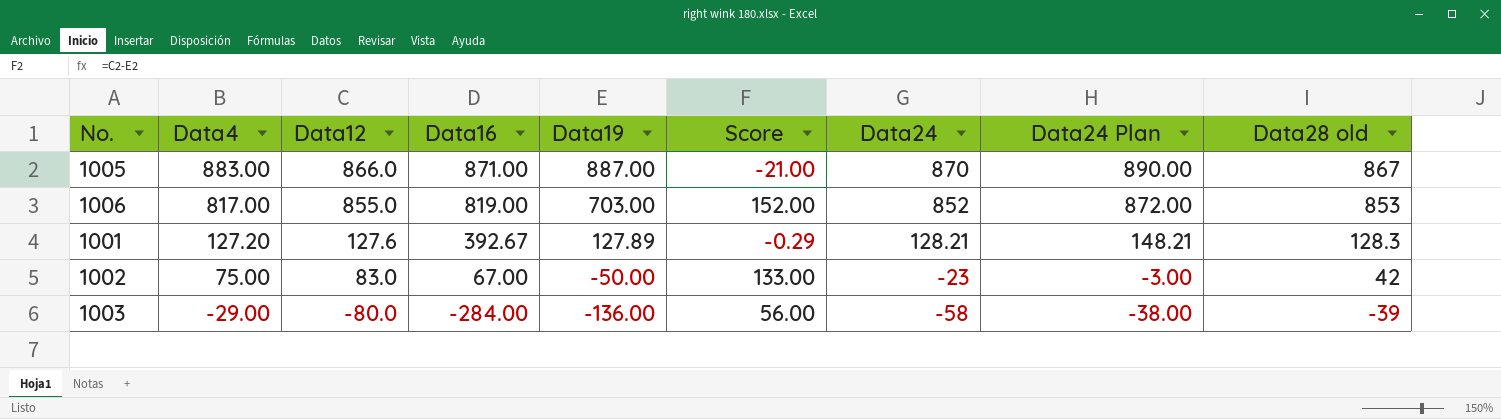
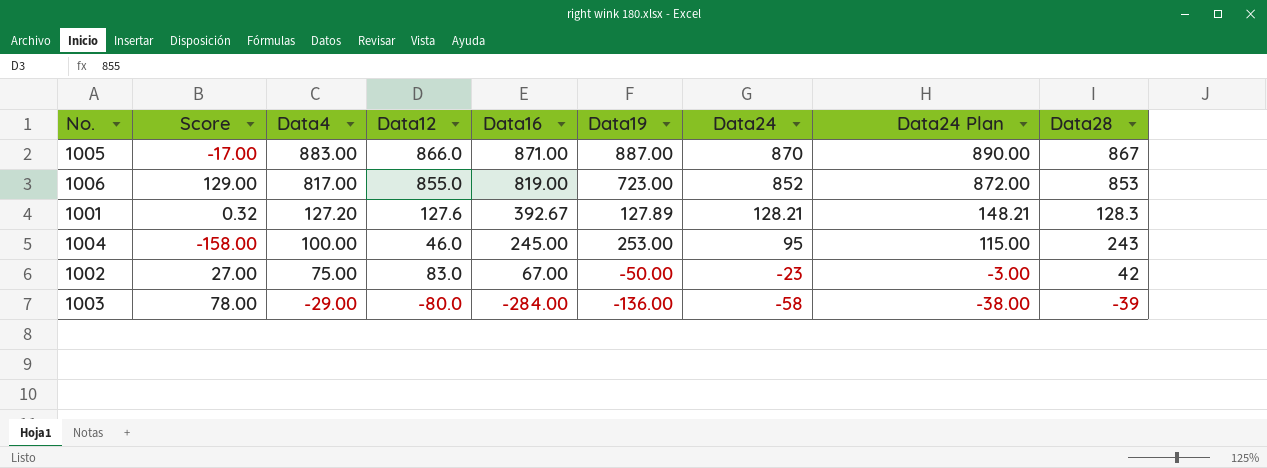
column Score | formula: [Data12] - [Data19] -> [Data24] - [Data19]
column Score | position: 6 -> 2
column name: Data28 old -> Data28
1006 | Data19: 703.00 -> 723.00
row 1004: none -> -158.00 | 100.00 | 46.0 | 245.00 | 253.00 | 95 | 115.00 | 243

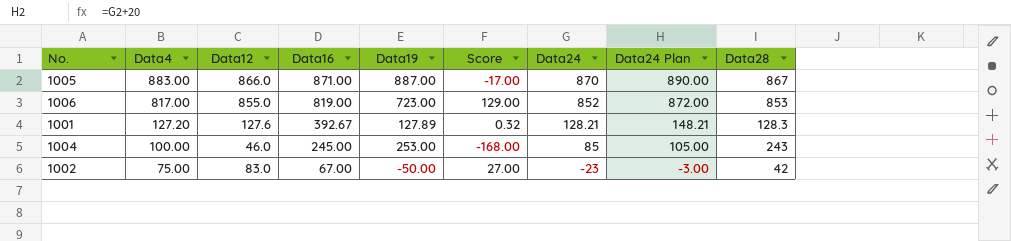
column Score | position: 2 -> 6
row 1003: 78.00 | -29.00 | -80.0 | -284.00 | -136.00 | -58 | -38.00 | -39 -> none
1004 | Score: -158.00 -> -168.00
1004 | Data24: 95 -> 85
1004 | Data24 Plan: 115.00 -> 105.00

